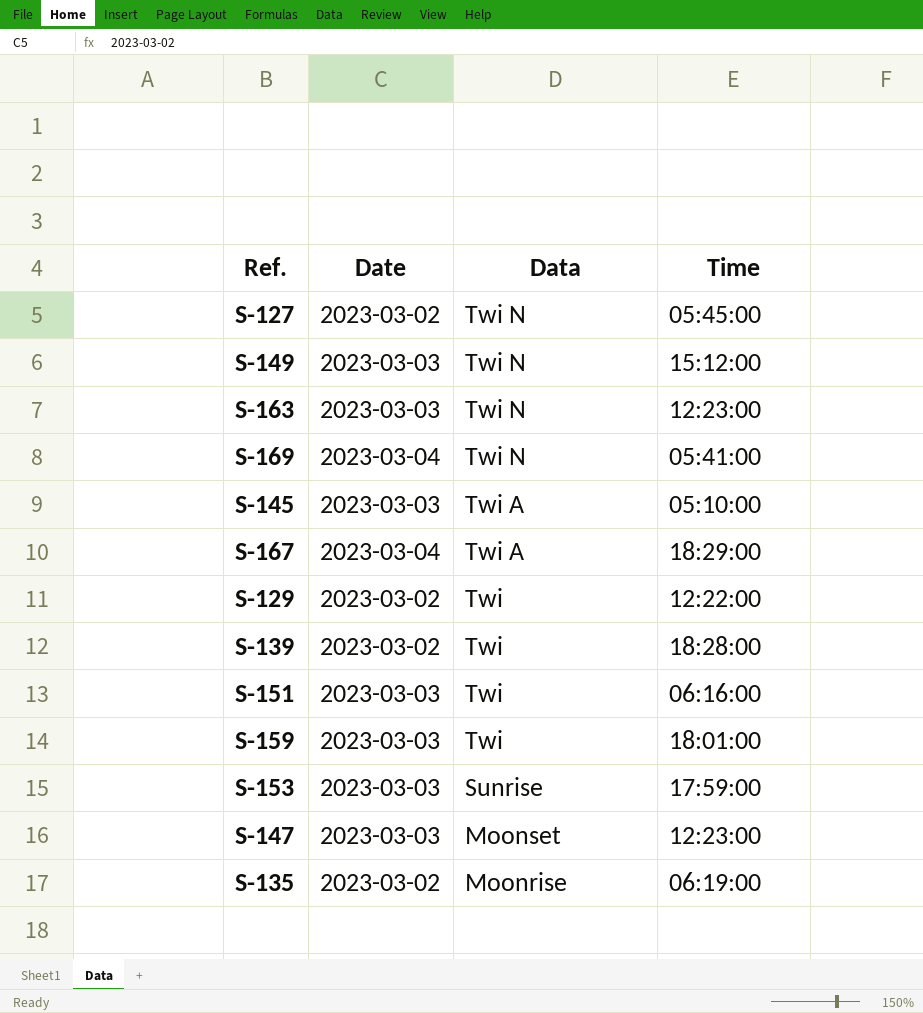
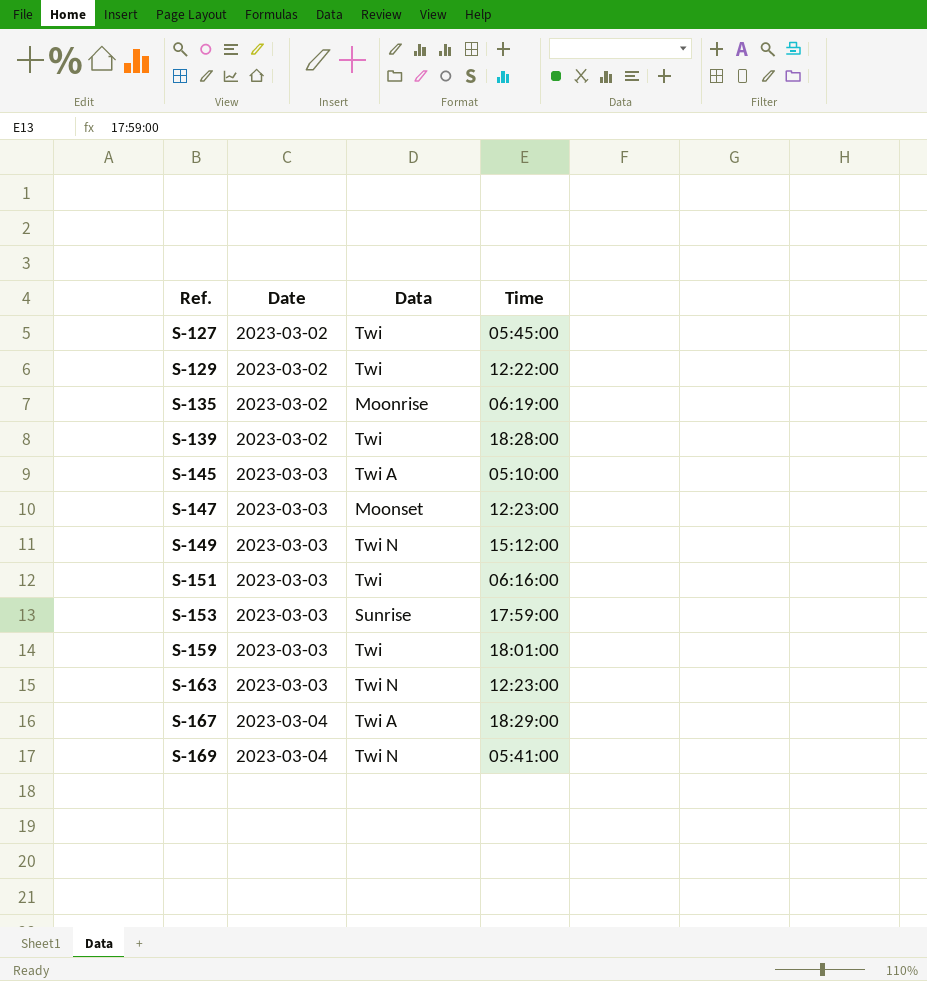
row order: Data descending -> Ref. ascending
S-127 | Data: Twi N -> Twi

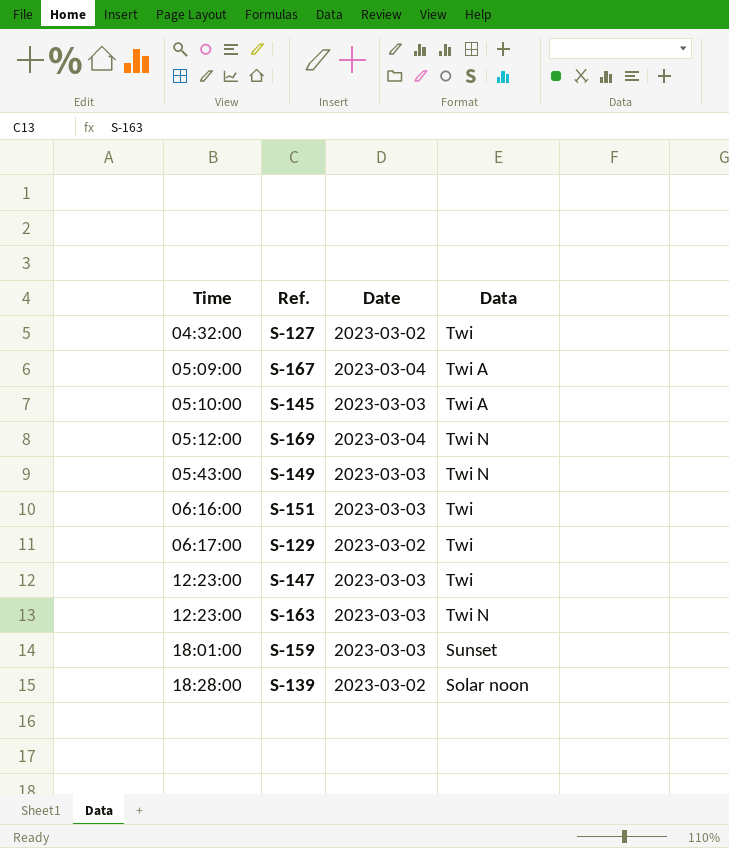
row order: Ref. ascending -> Time ascending
column Time | position: 4 -> 1
row S-135: 2023-03-02 | Moonrise | 06:19:00 -> none
row S-153: 2023-03-03 | Sunrise | 17:59:00 -> none
S-127 | Time: 05:45:00 -> 04:32:00
S-167 | Time: 18:29:00 -> 05:09:00
S-169 | Time: 05:41:00 -> 05:12:00
S-149 | Time: 15:12:00 -> 05:43:00
S-129 | Time: 12:22:00 -> 06:17:00
S-147 | Data: Moonset -> Twi
S-159 | Data: Twi -> Sunset
S-139 | Data: Twi -> Solar noon

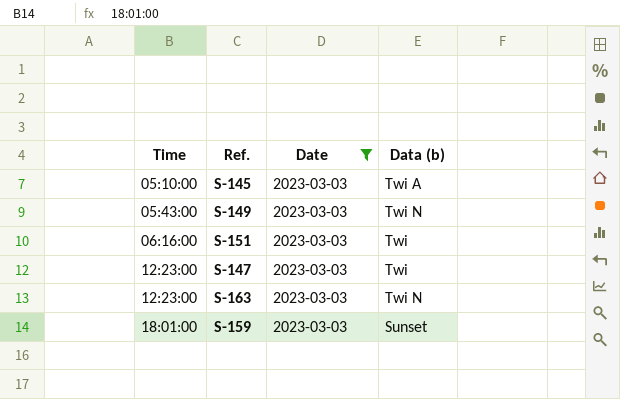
filter: none -> Date = 2023-03-03
column name: Data -> Data (b)

